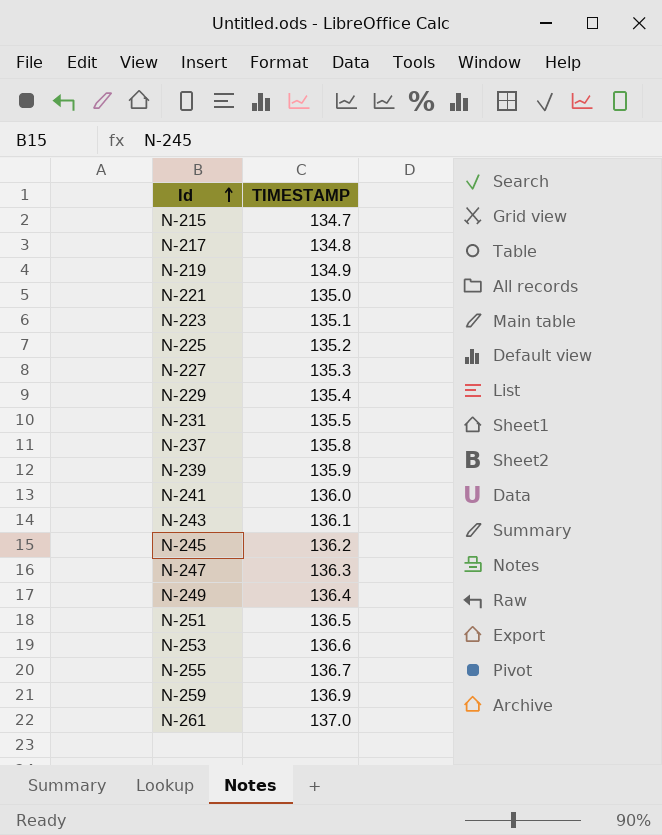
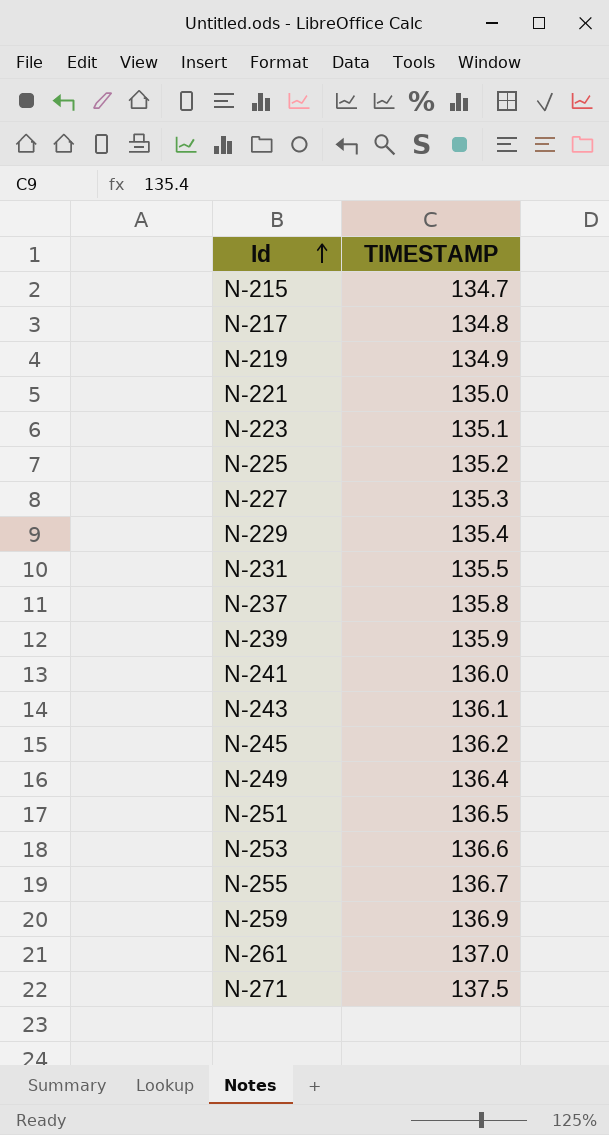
row N-247: 136.3 -> none
row N-271: none -> 137.5

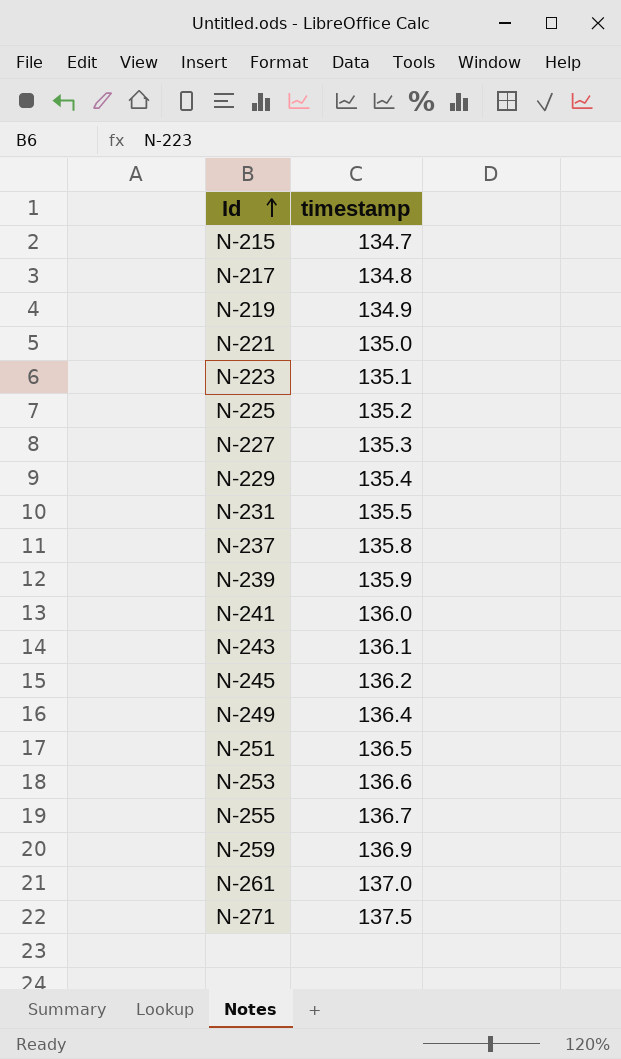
column name: TIMESTAMP -> timestamp

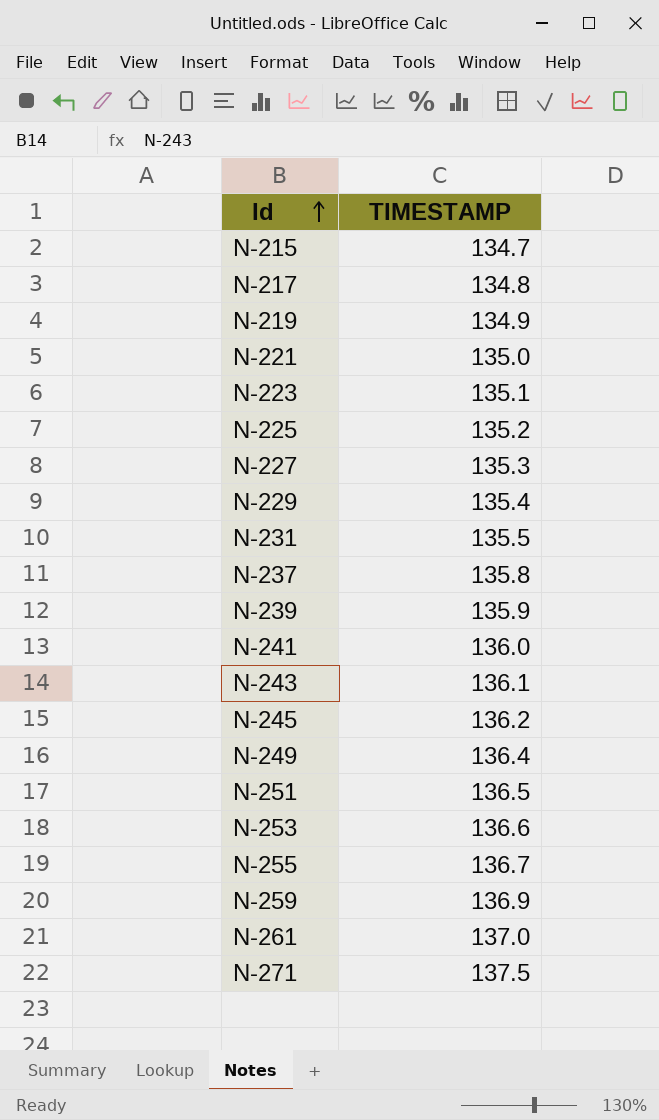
column name: timestamp -> TIMESTAMP

